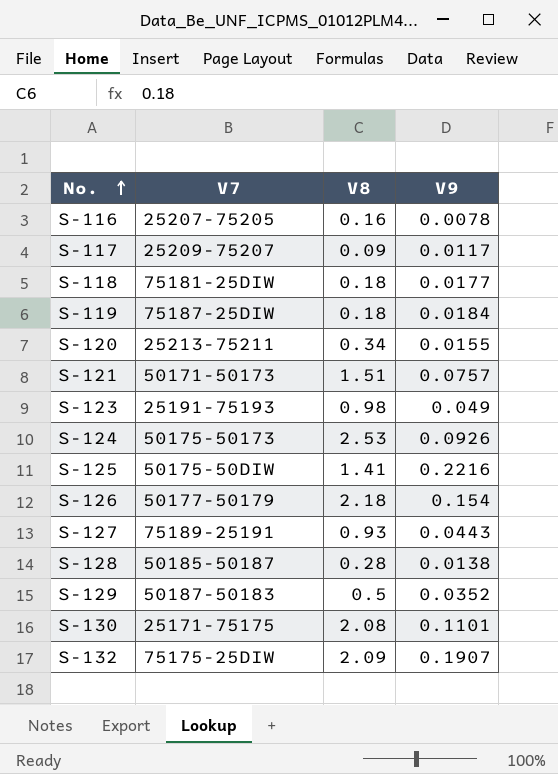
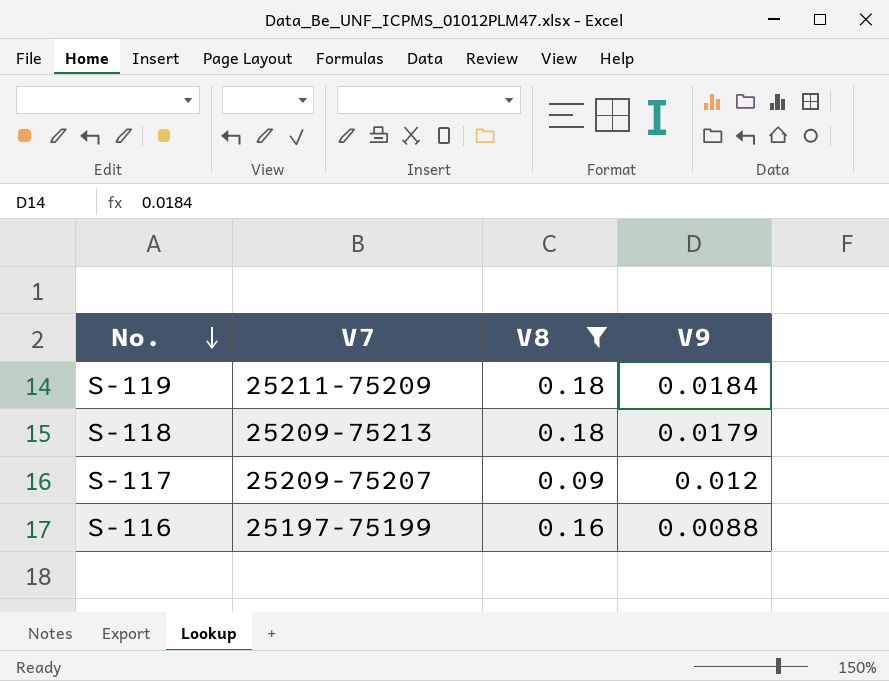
filter: none -> V8 <= 0.18
row order: No. ascending -> No. descending
S-119 | V7: 75187-25DIW -> 25211-75209
S-118 | V7: 75181-25DIW -> 25209-75213
S-118 | V9: 0.0177 -> 0.0179
S-117 | V9: 0.0117 -> 0.012
S-116 | V7: 25207-75205 -> 25197-75199
S-116 | V9: 0.0078 -> 0.0088

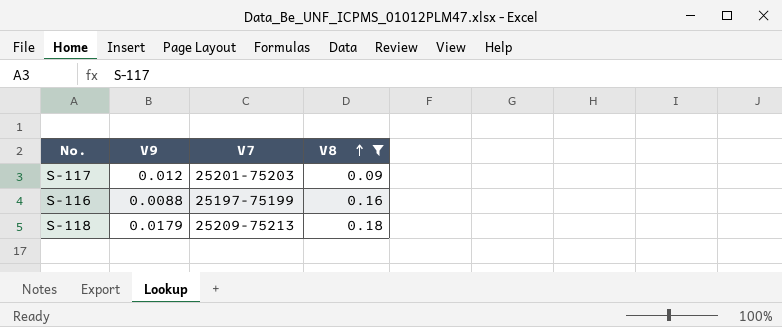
row order: No. descending -> V8 ascending
column V9 | position: 4 -> 2
row S-119: 25211-75209 | 0.18 | 0.0184 -> none
S-117 | V7: 25209-75207 -> 25201-75203

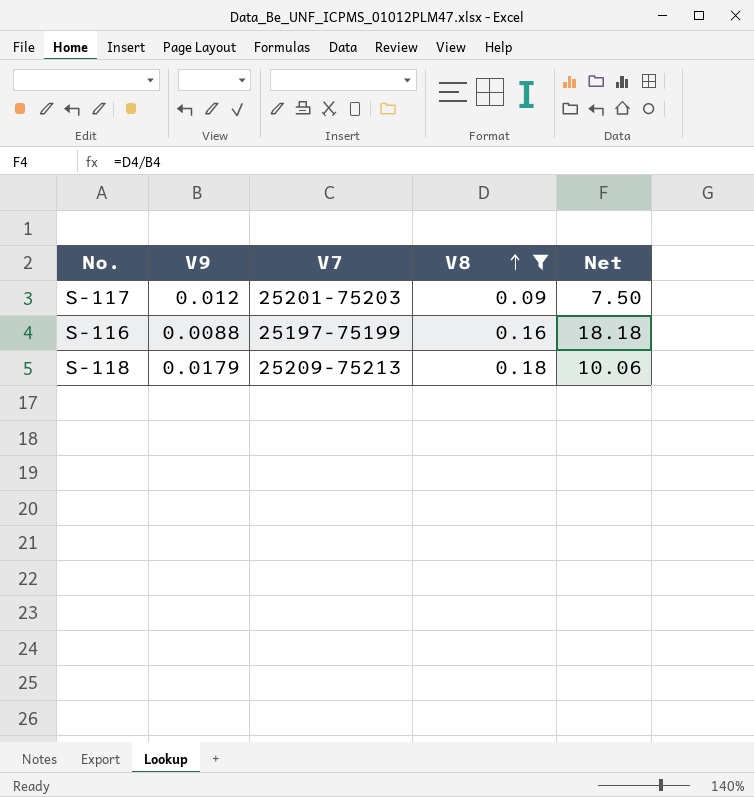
column Net | formula: none -> [V8] / [V9]

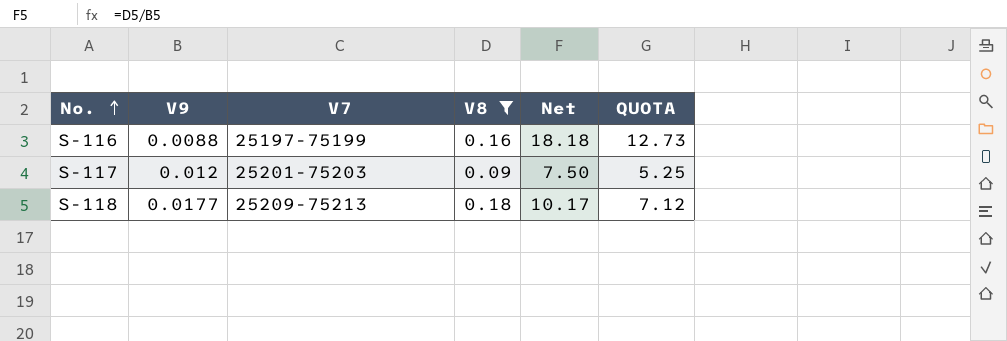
row order: V8 ascending -> No. ascending
column QUOTA | formula: none -> [Net] * 0.7
S-118 | V9: 0.0179 -> 0.0177
S-118 | Net: 10.06 -> 10.17

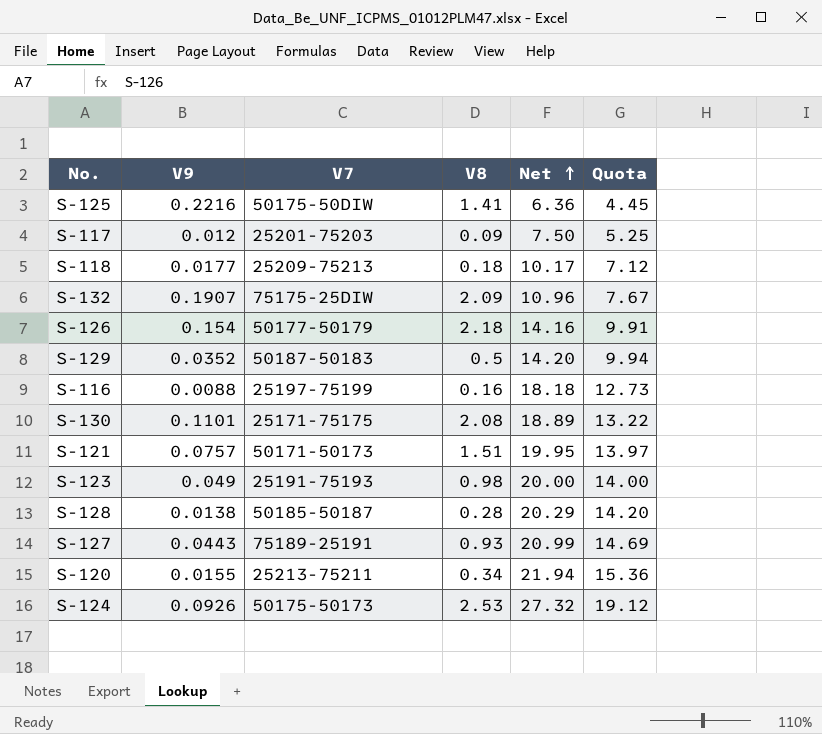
filter: V8 <= 0.18 -> none
row order: No. ascending -> Net ascending
column name: QUOTA -> Quota

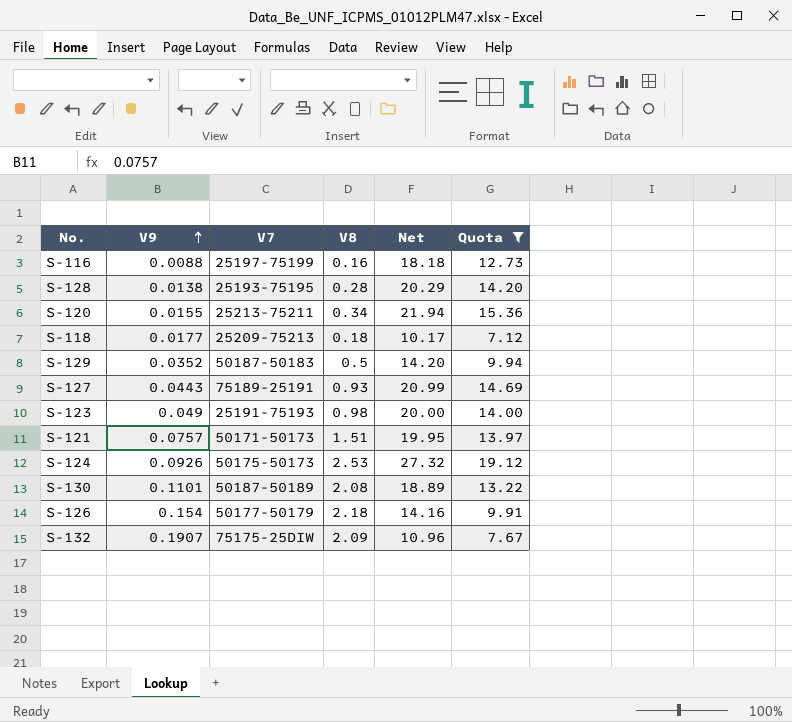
filter: none -> Quota >= 7.12
row order: Net ascending -> V9 ascending
S-128 | V7: 50185-50187 -> 25193-75195
S-130 | V7: 25171-75175 -> 50187-50189

